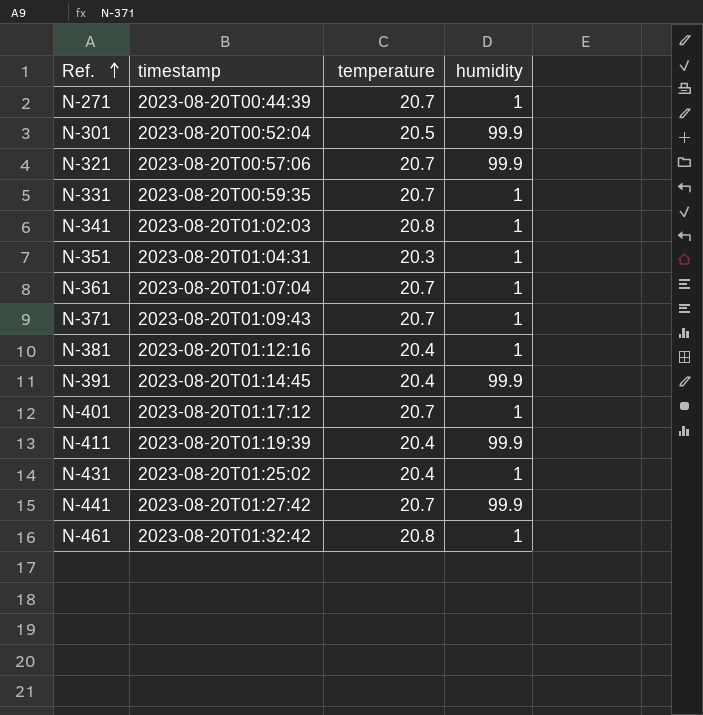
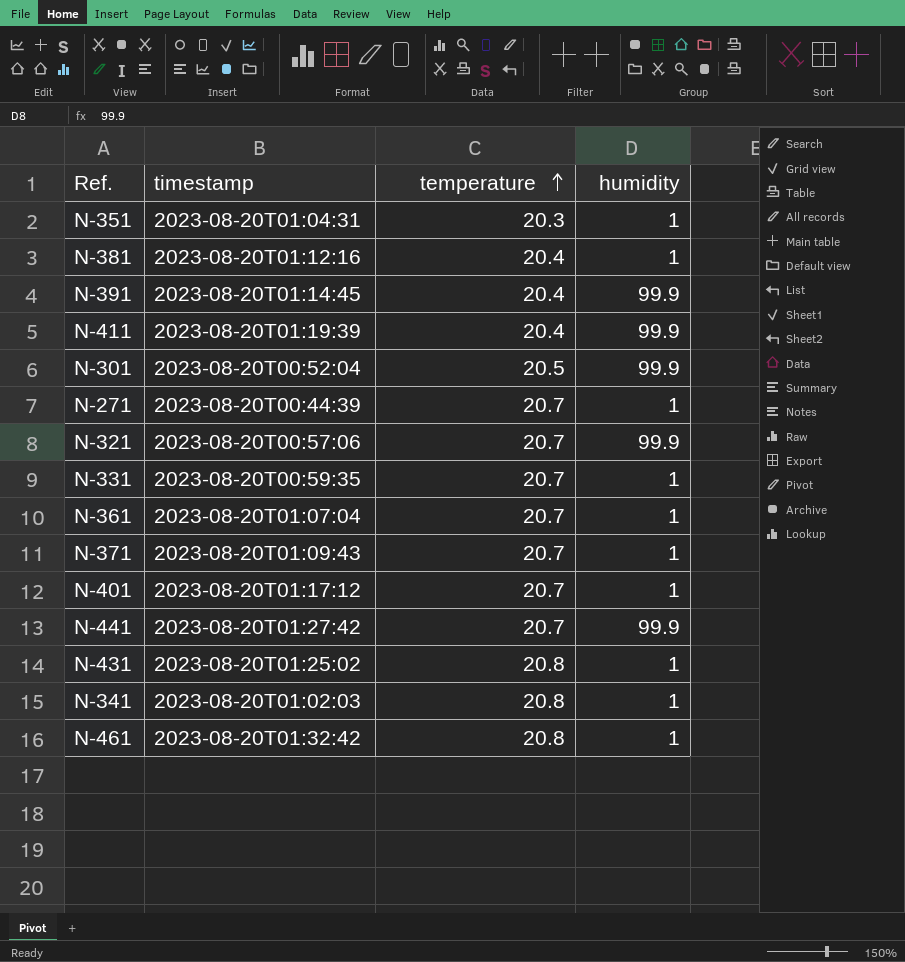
row order: Ref. ascending -> temperature ascending
N-431 | temperature: 20.4 -> 20.8

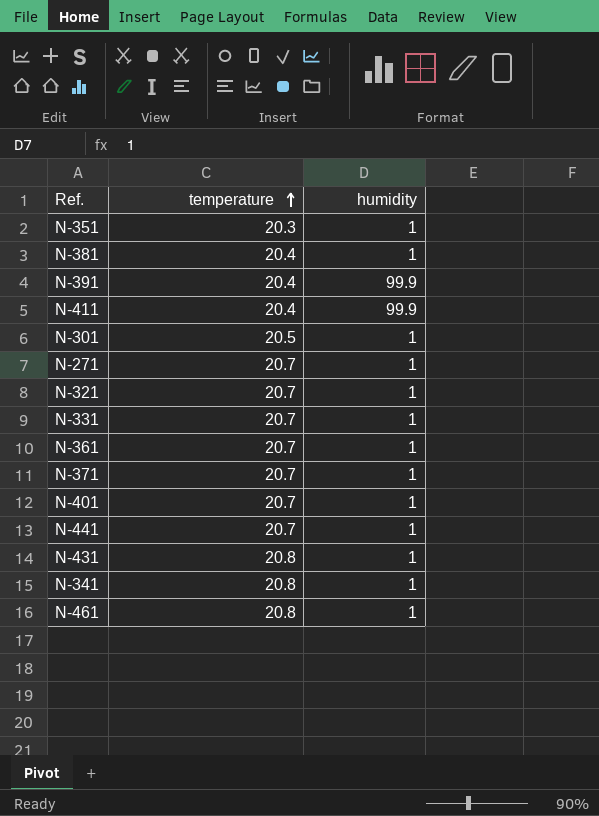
column timestamp | position: 2 -> none
N-301 | humidity: 99.9 -> 1
N-321 | humidity: 99.9 -> 1
N-441 | humidity: 99.9 -> 1

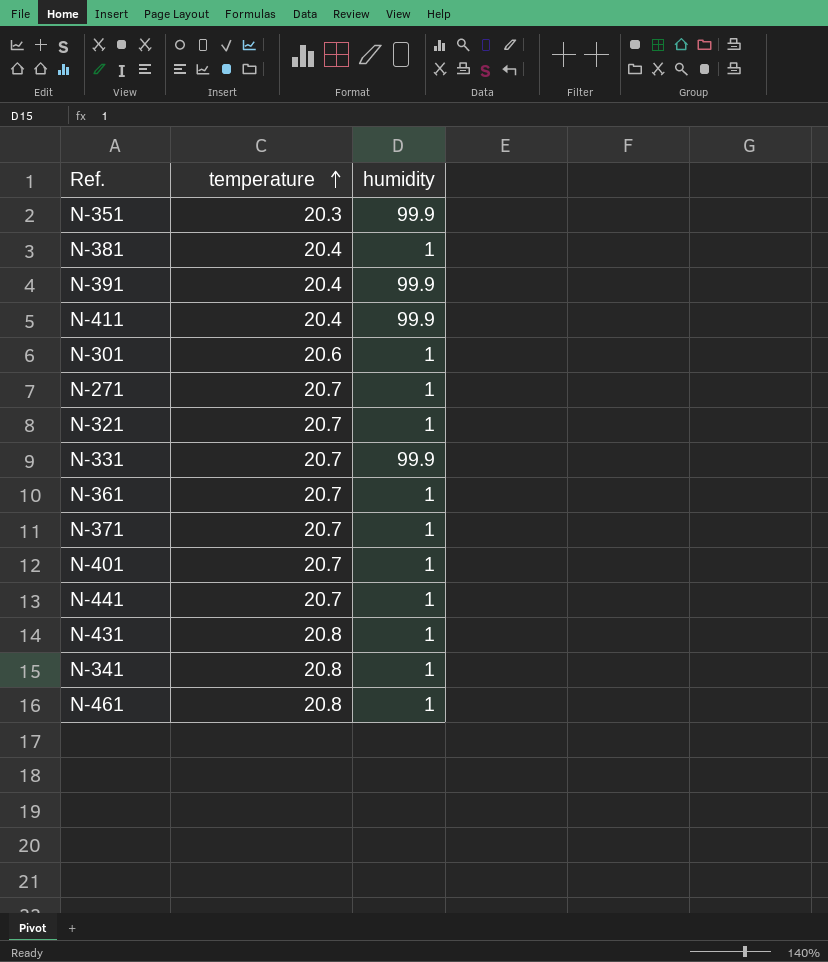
N-351 | humidity: 1 -> 99.9
N-301 | temperature: 20.5 -> 20.6
N-331 | humidity: 1 -> 99.9

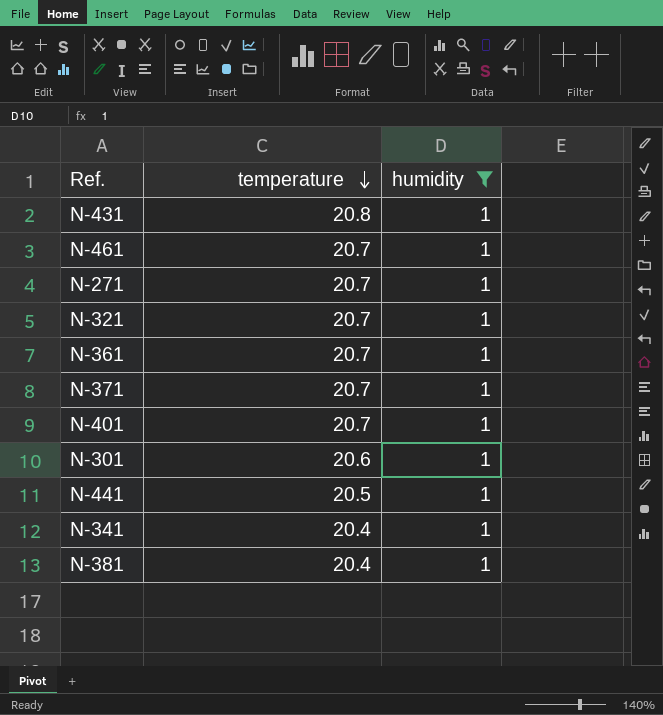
filter: none -> humidity = 1
row order: temperature ascending -> temperature descending
N-461 | temperature: 20.8 -> 20.7
N-441 | temperature: 20.7 -> 20.5
N-341 | temperature: 20.8 -> 20.4

